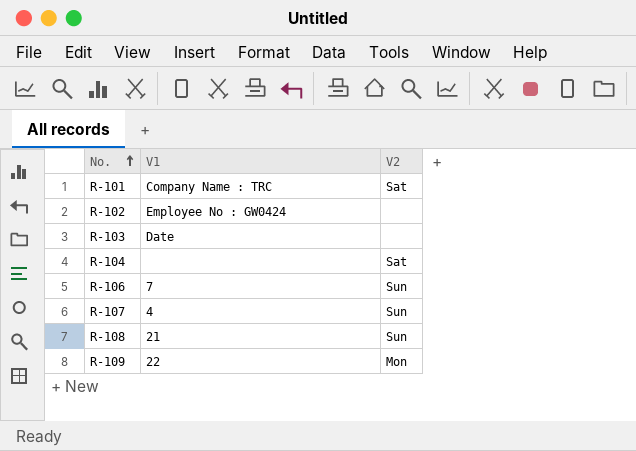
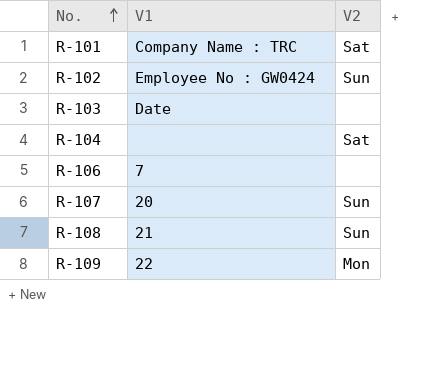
R-102 | V2: none -> Sun
R-106 | V2: Sun -> none
R-107 | V1: 4 -> 20

